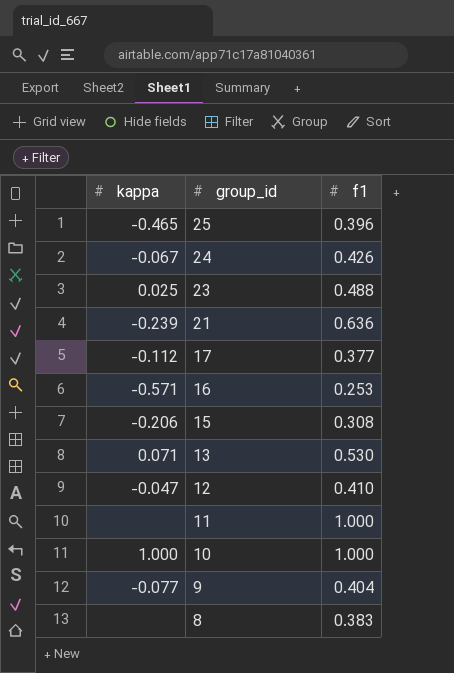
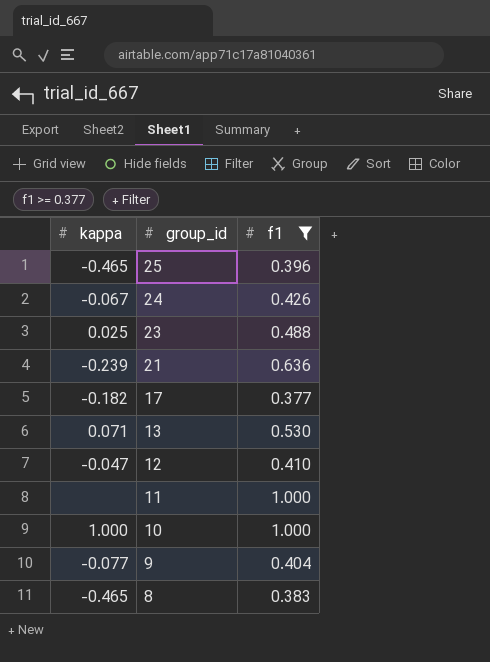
filter: none -> f1 >= 0.377
17 | kappa: -0.112 -> -0.182
8 | kappa: none -> -0.465

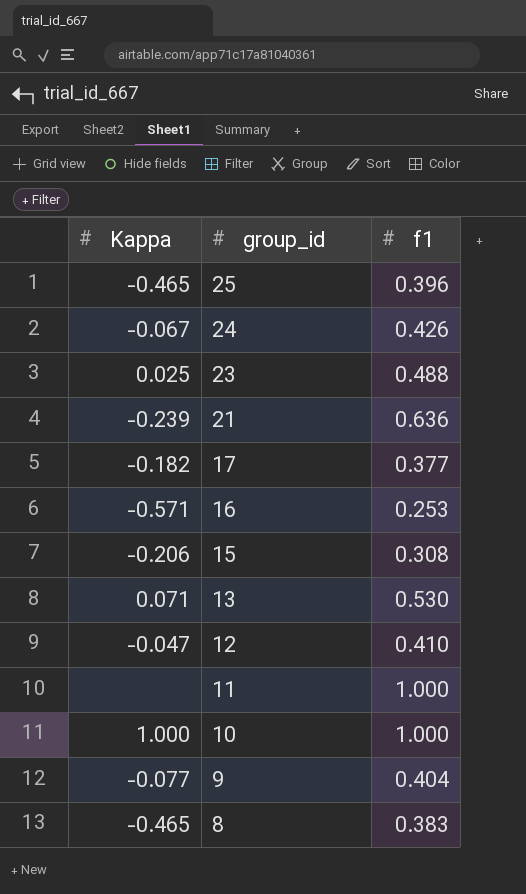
filter: f1 >= 0.377 -> none
column name: kappa -> Kappa

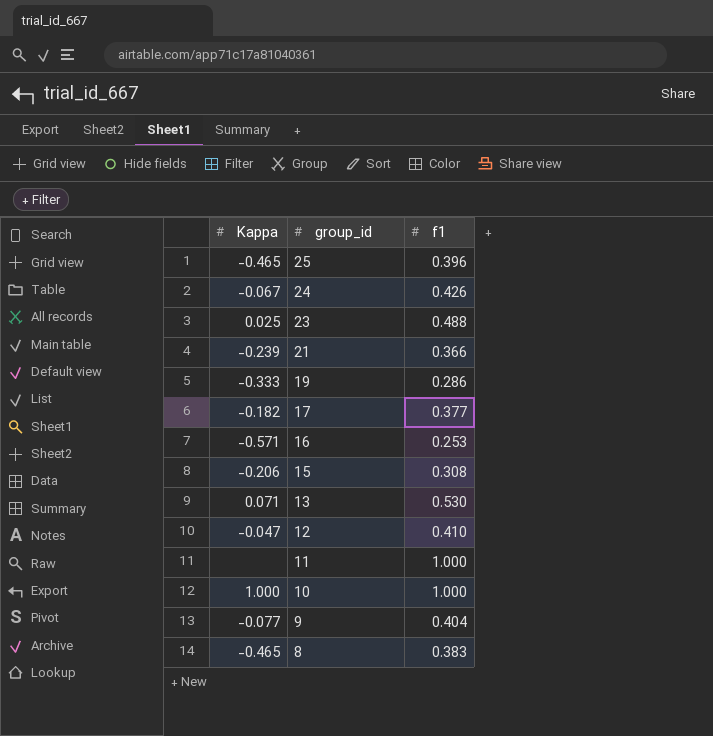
21 | f1: 0.636 -> 0.366
row 19: none -> -0.333 | 0.286

